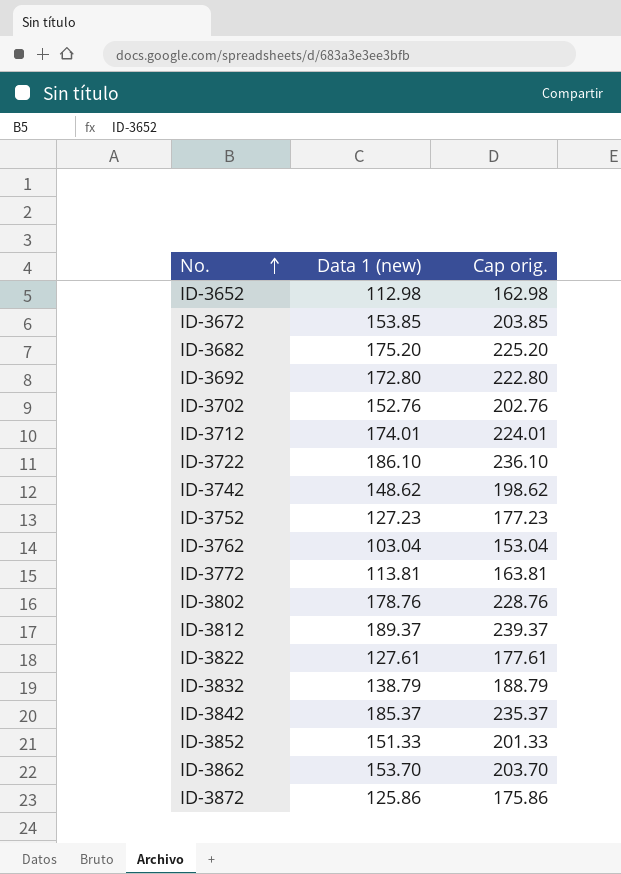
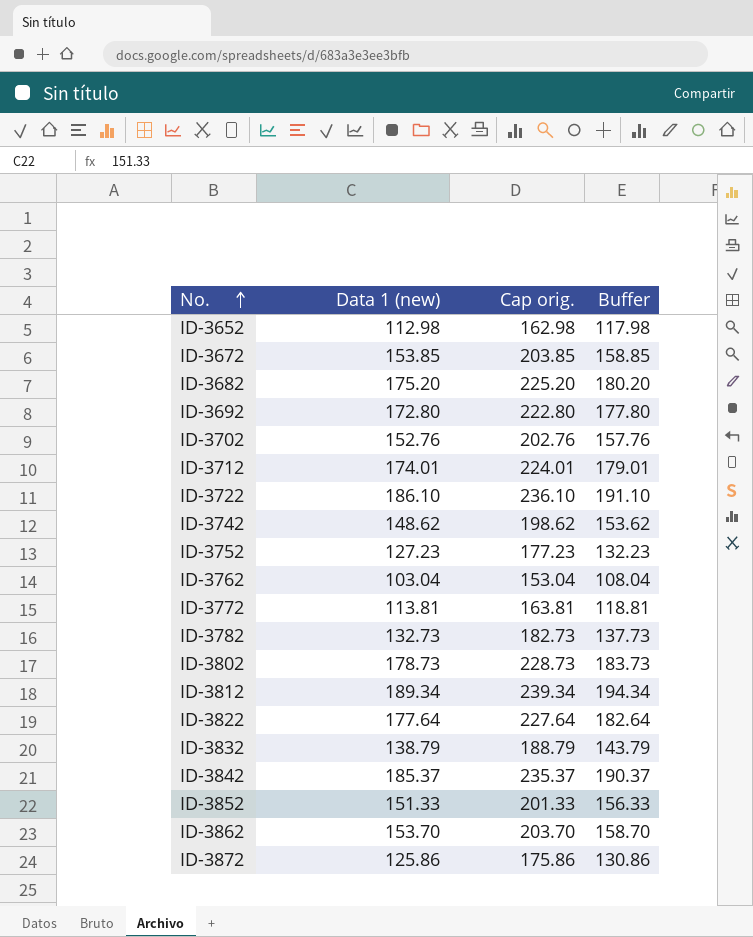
column Buffer | formula: none -> [Data 1 (new)] + 5
row ID-3782: none -> 132.73 | 182.73 | 137.73
ID-3802 | Data 1 (new): 178.76 -> 178.73
ID-3802 | Cap orig.: 228.76 -> 228.73
ID-3812 | Data 1 (new): 189.37 -> 189.34
ID-3812 | Cap orig.: 239.37 -> 239.34
ID-3822 | Data 1 (new): 127.61 -> 177.64
ID-3822 | Cap orig.: 177.61 -> 227.64

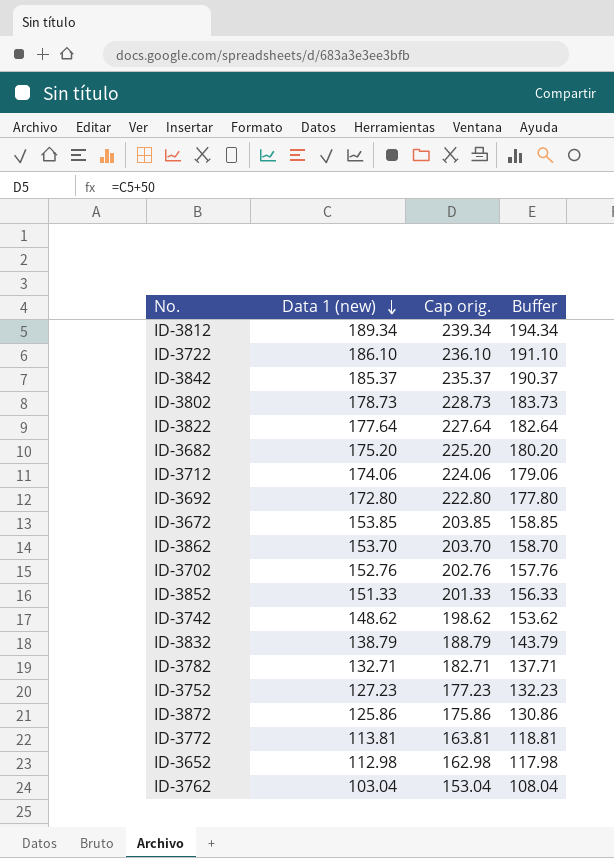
row order: No. ascending -> Data 1 (new) descending
ID-3712 | Data 1 (new): 174.01 -> 174.06
ID-3712 | Cap orig.: 224.01 -> 224.06
ID-3712 | Buffer: 179.01 -> 179.06
ID-3782 | Data 1 (new): 132.73 -> 132.71
ID-3782 | Cap orig.: 182.73 -> 182.71
ID-3782 | Buffer: 137.73 -> 137.71

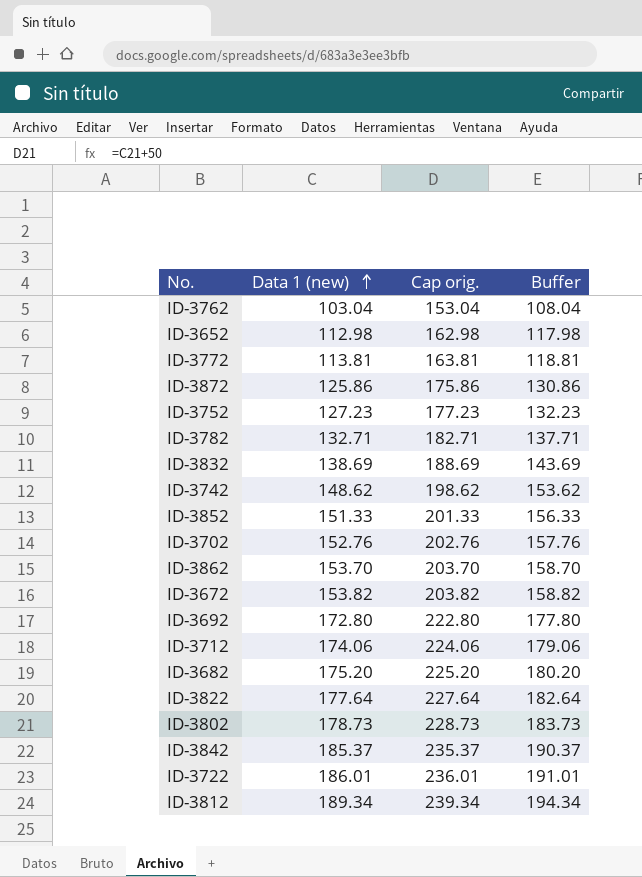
row order: Data 1 (new) descending -> Data 1 (new) ascending
ID-3832 | Data 1 (new): 138.79 -> 138.69
ID-3832 | Cap orig.: 188.79 -> 188.69
ID-3832 | Buffer: 143.79 -> 143.69
ID-3672 | Data 1 (new): 153.85 -> 153.82
ID-3672 | Cap orig.: 203.85 -> 203.82
ID-3672 | Buffer: 158.85 -> 158.82
ID-3722 | Data 1 (new): 186.10 -> 186.01
ID-3722 | Cap orig.: 236.10 -> 236.01
ID-3722 | Buffer: 191.10 -> 191.01

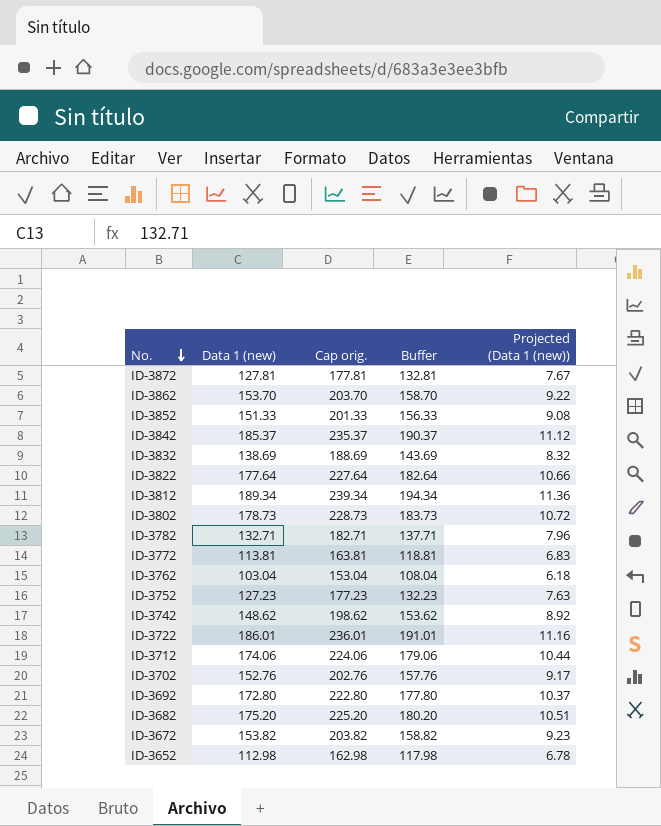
row order: Data 1 (new) ascending -> No. descending
column Projected (Data 1 (new)) | formula: none -> [Data 1 (new)] * 0.06
ID-3872 | Data 1 (new): 125.86 -> 127.81
ID-3872 | Cap orig.: 175.86 -> 177.81
ID-3872 | Buffer: 130.86 -> 132.81

